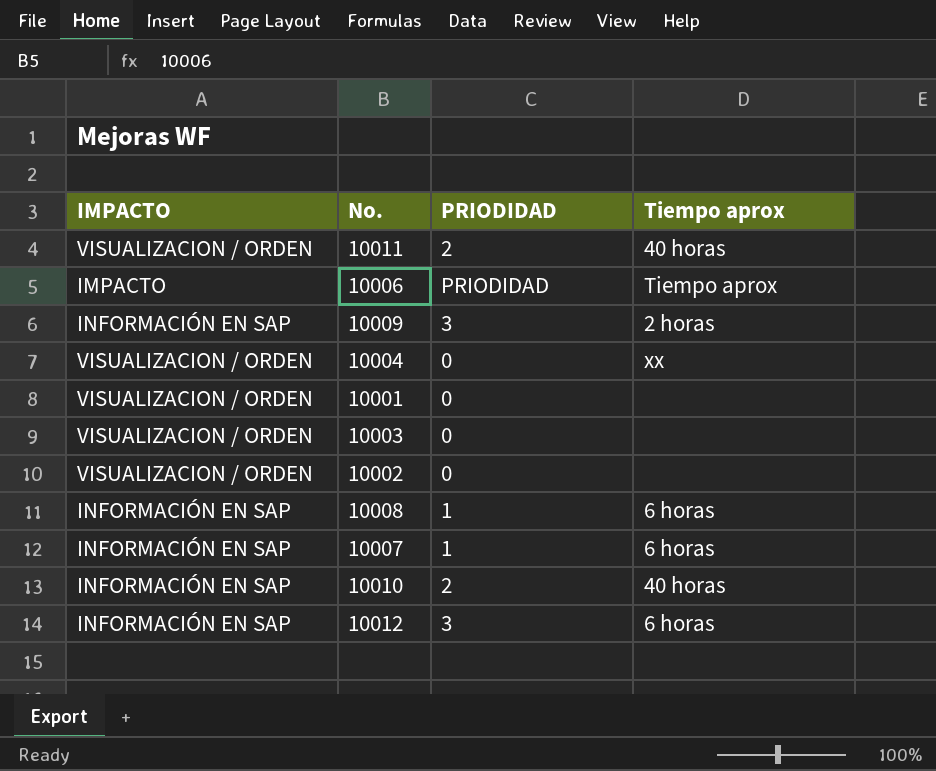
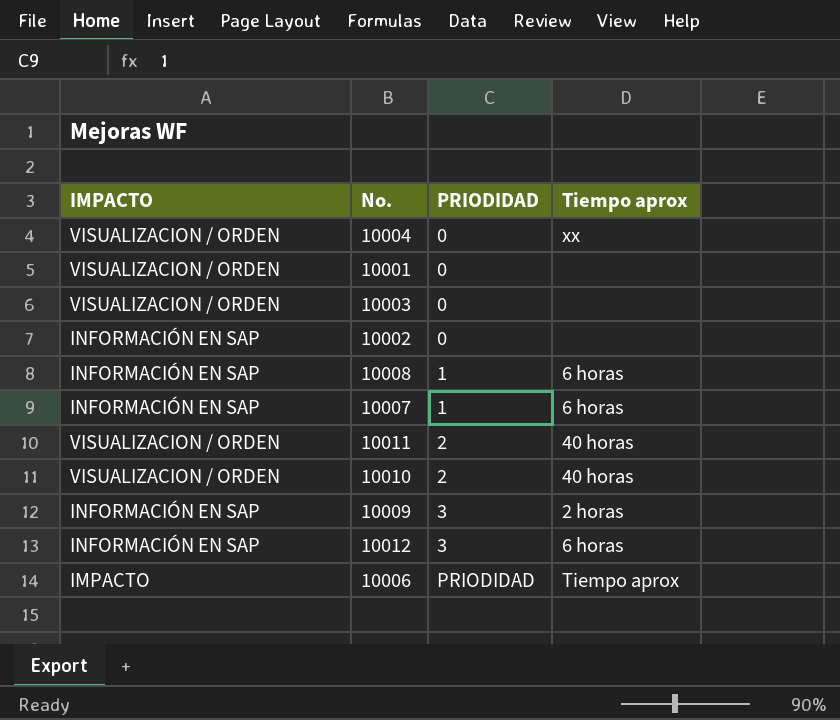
row order: none -> PRIODIDAD ascending
10002 | IMPACTO: VISUALIZACION / ORDEN -> INFORMACIÓN EN SAP
10010 | IMPACTO: INFORMACIÓN EN SAP -> VISUALIZACION / ORDEN

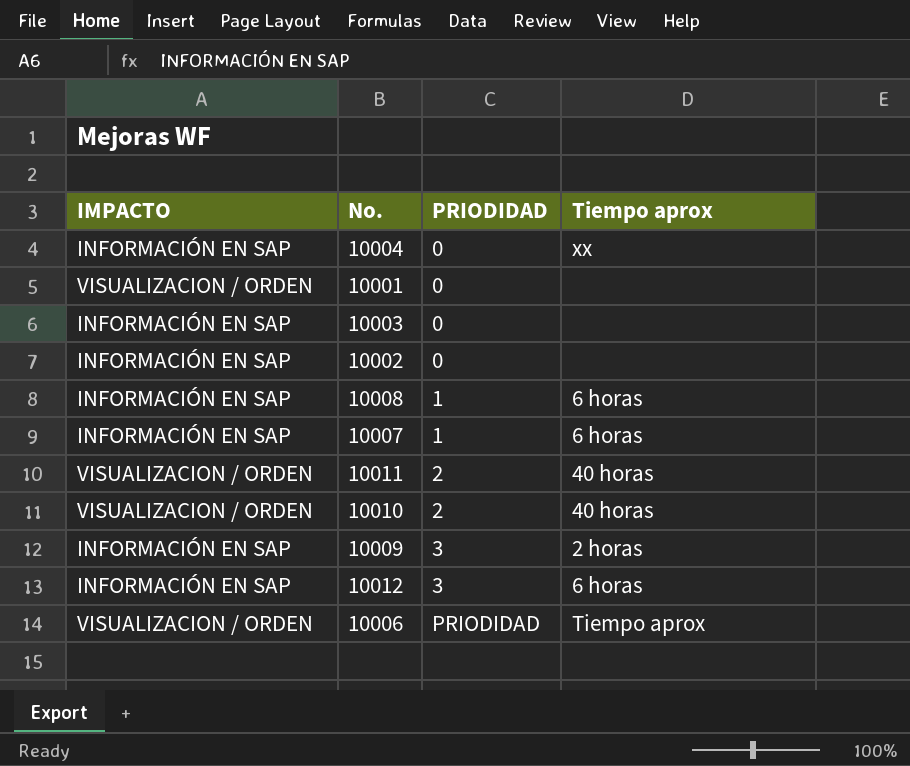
10004 | IMPACTO: VISUALIZACION / ORDEN -> INFORMACIÓN EN SAP
10003 | IMPACTO: VISUALIZACION / ORDEN -> INFORMACIÓN EN SAP
10006 | IMPACTO: IMPACTO -> VISUALIZACION / ORDEN

